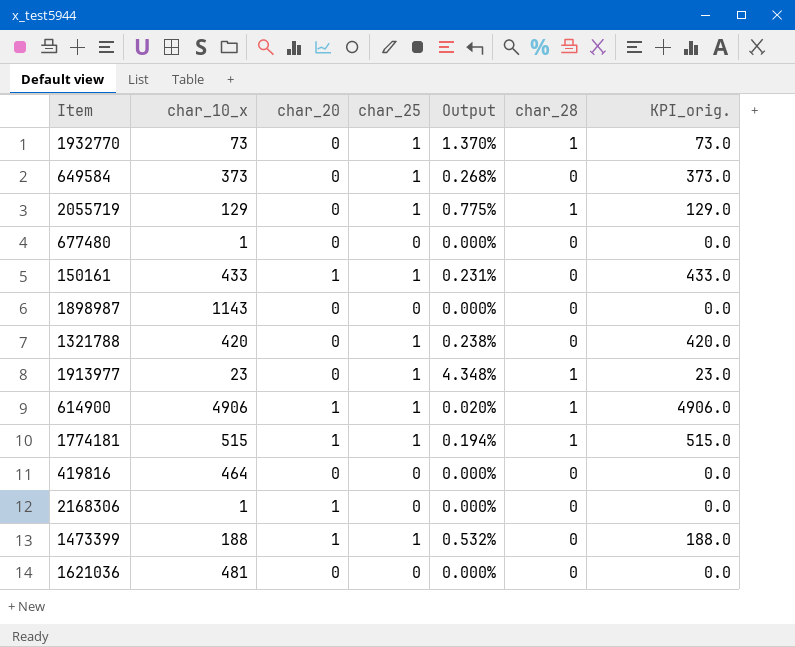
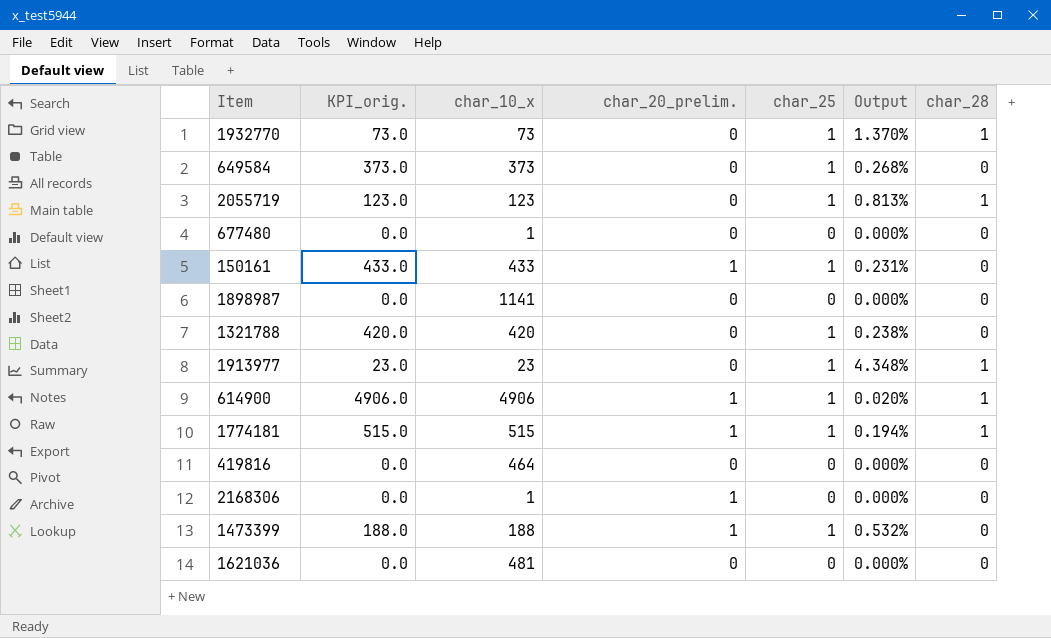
column KPI_orig. | position: 7 -> 2
column name: char_20 -> char_20_prelim.
2055719 | KPI_orig.: 129.0 -> 123.0
2055719 | char_10_x: 129 -> 123
2055719 | Output: 0.775% -> 0.813%
1898987 | char_10_x: 1143 -> 1141

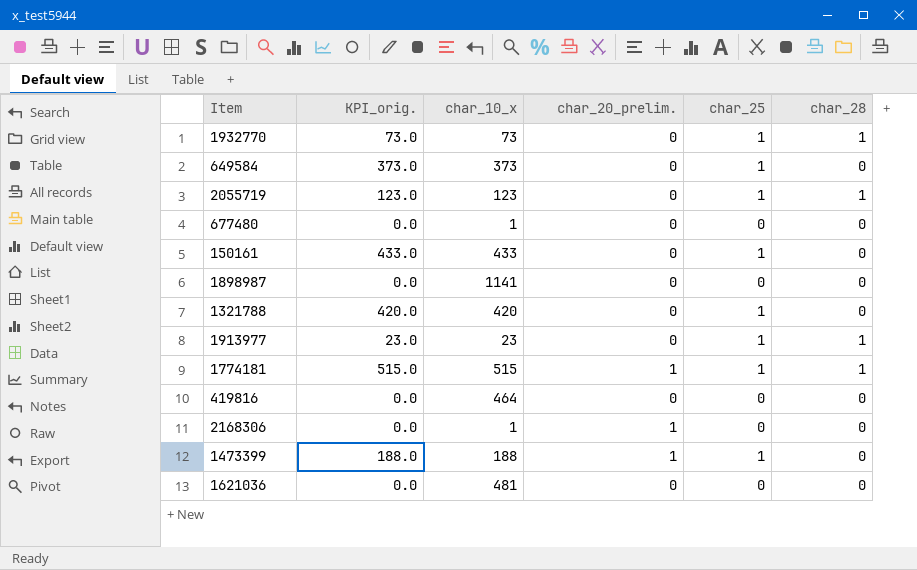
column Output | formula: [char_25] / [char_10_x] -> none
row 614900: 4906.0 | 4906 | 1 | 1 | 0.020% | 1 -> none
150161 | char_20_prelim.: 1 -> 0

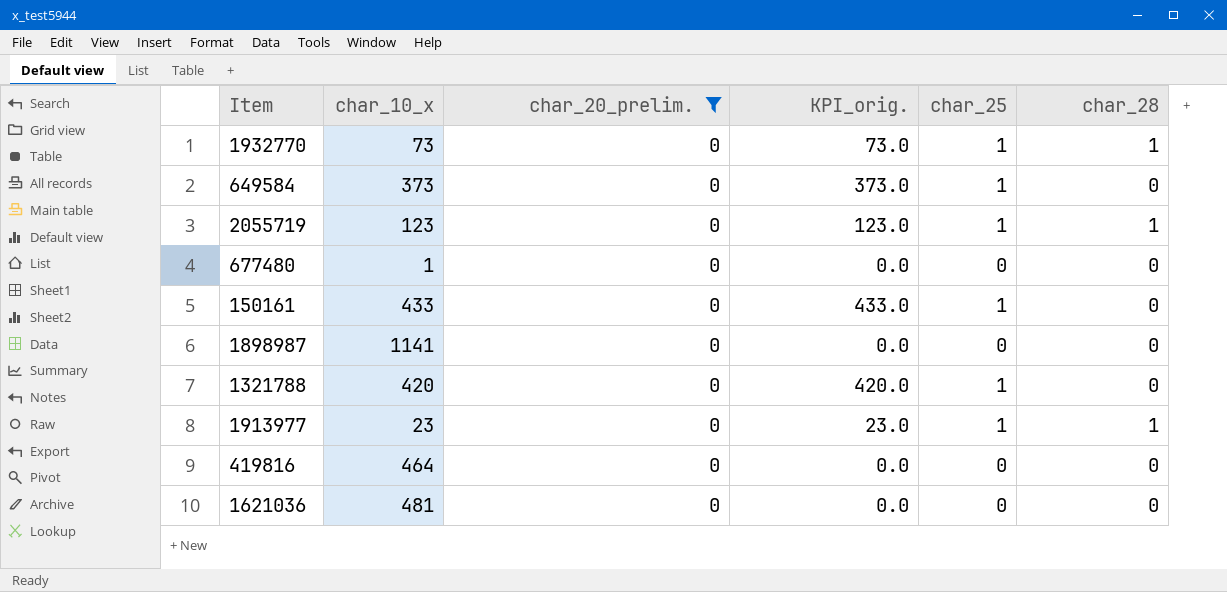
filter: none -> char_20_prelim. = 0
column KPI_orig. | position: 2 -> 4

